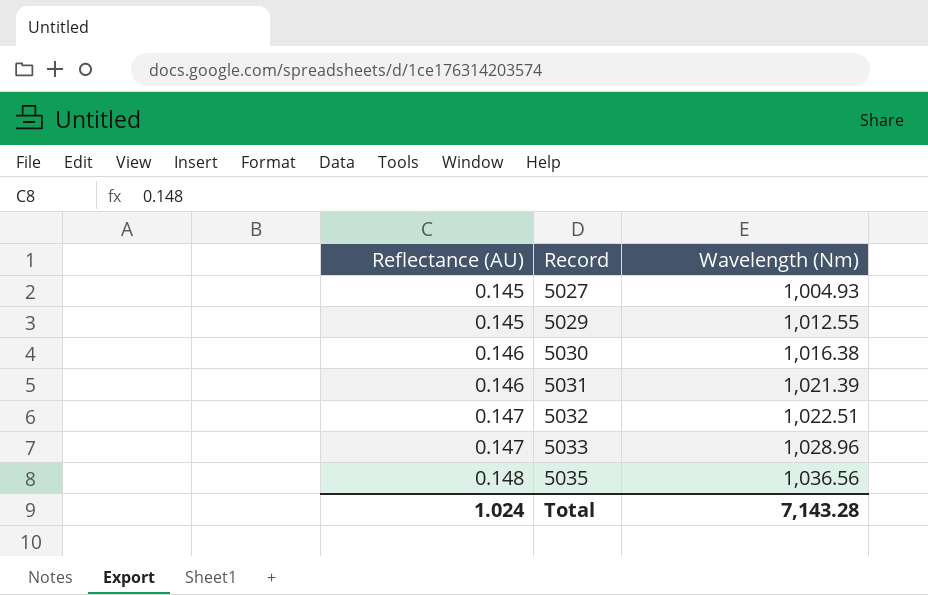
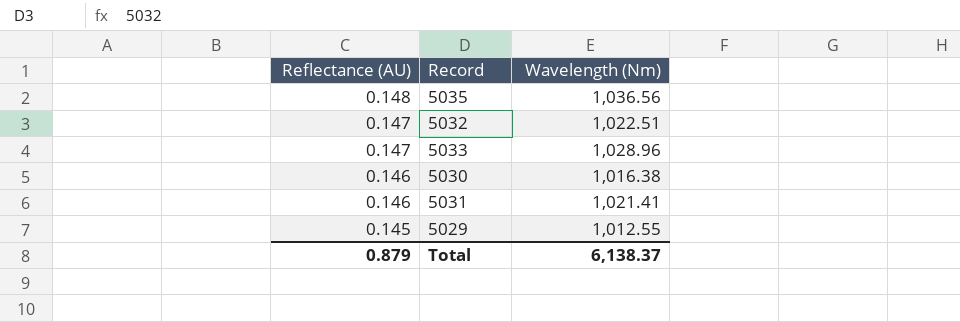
row order: Reflectance (AU) ascending -> Reflectance (AU) descending
row 5027: 0.145 | 1,004.93 -> none
5031 | Wavelength (Nm): 1,021.39 -> 1,021.41
Total | Reflectance (AU): 1.024 -> 0.879
Total | Wavelength (Nm): 7,143.28 -> 6,138.37

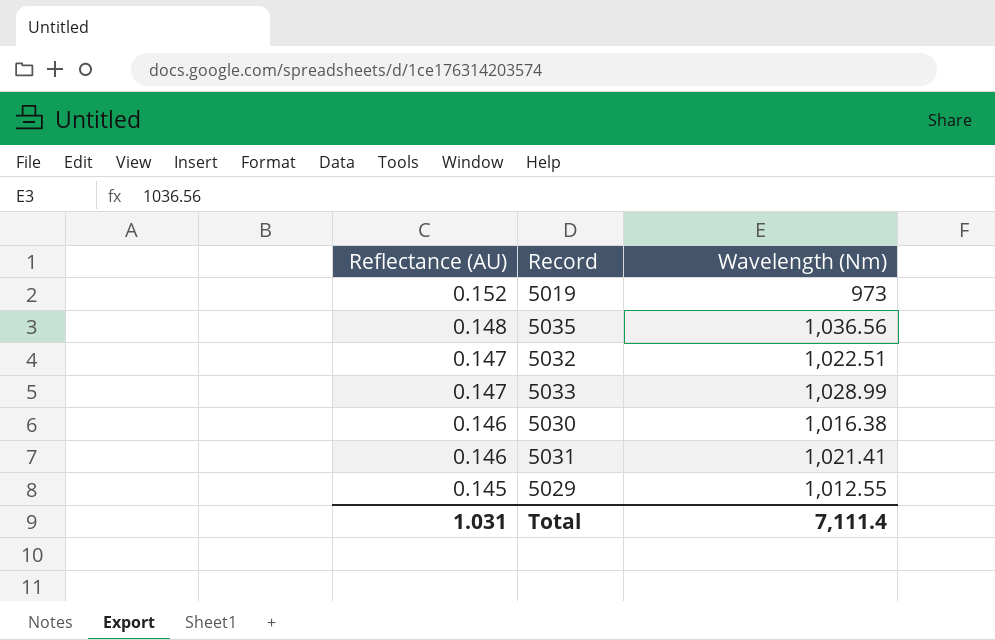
row 5019: none -> 0.152 | 973
5033 | Wavelength (Nm): 1,028.96 -> 1,028.99
Total | Reflectance (AU): 0.879 -> 1.031
Total | Wavelength (Nm): 6,138.37 -> 7,111.4

